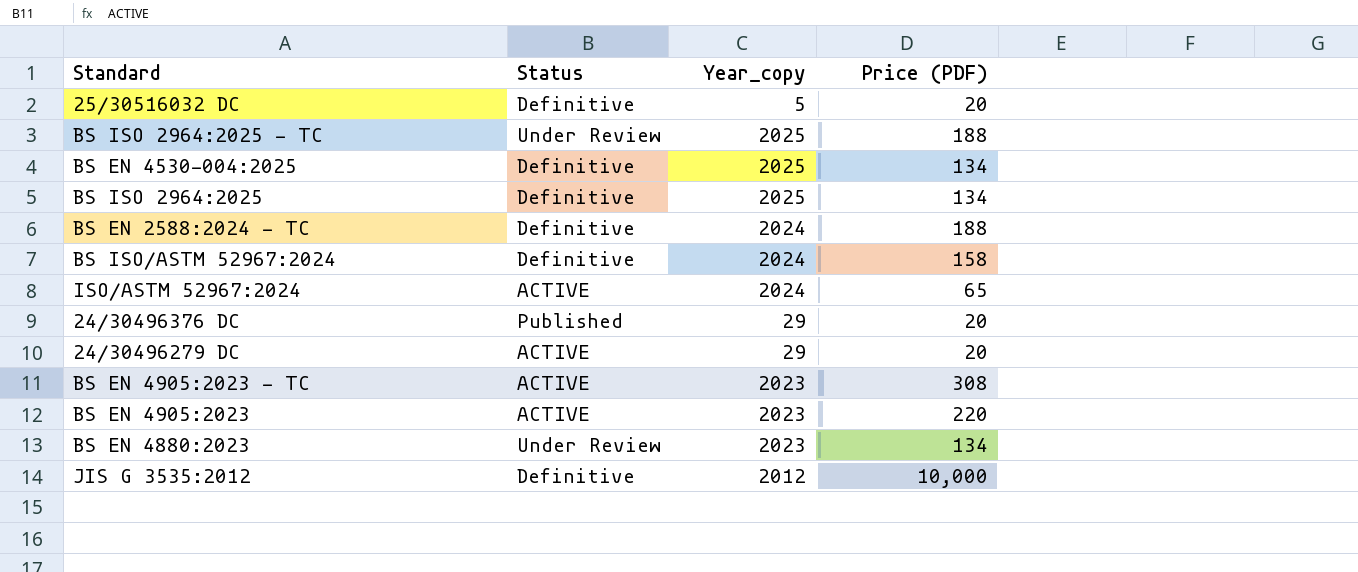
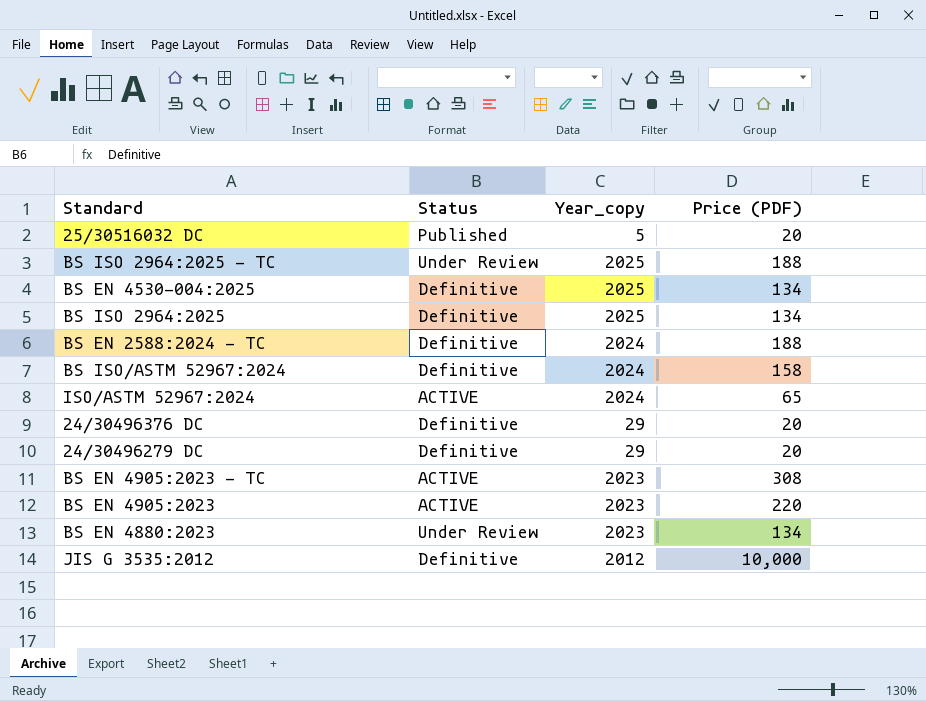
25/30516032 DC | Status: Definitive -> Published
24/30496376 DC | Status: Published -> Definitive
24/30496279 DC | Status: ACTIVE -> Definitive

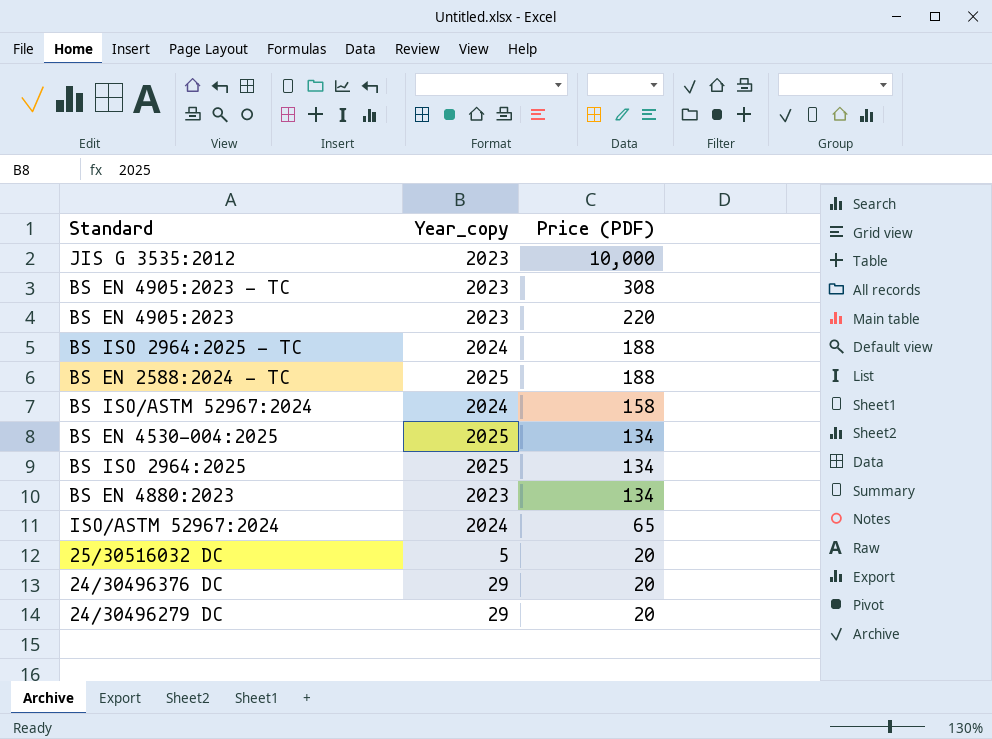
row order: none -> Price (PDF) descending
column Status | position: 2 -> none
JIS G 3535:2012 | Year_copy: 2012 -> 2023
BS ISO 2964:2025 - TC | Year_copy: 2025 -> 2024
BS EN 2588:2024 - TC | Year_copy: 2024 -> 2025

